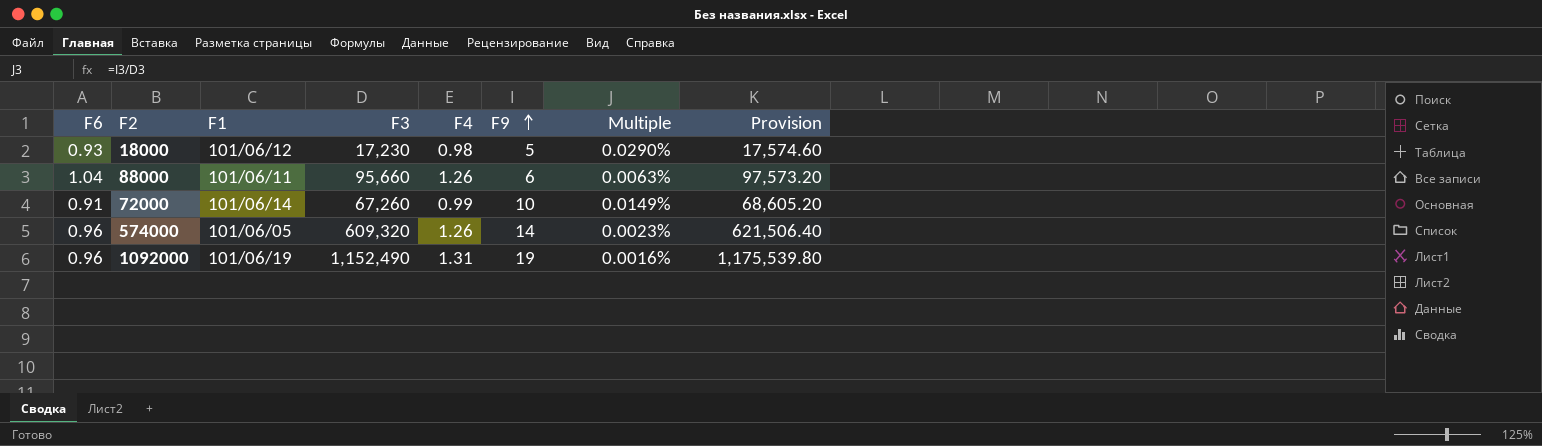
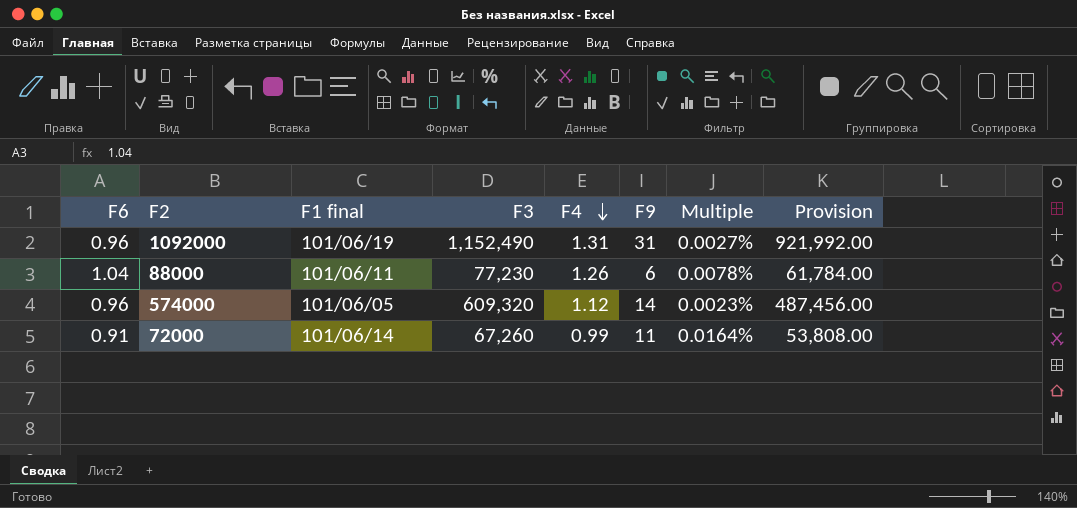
row order: F9 ascending -> F4 descending
column name: F1 -> F1 final
column Provision | formula: [F3] * 1.02 -> [F3] * 0.8
row 18000: 0.93 | 101/06/12 | 17,230 | 0.98 | 5 | 0.0290% | 17,574.60 -> none
1092000 | F9: 19 -> 31
1092000 | Multiple: 0.0016% -> 0.0027%
88000 | F3: 95,660 -> 77,230
88000 | Multiple: 0.0063% -> 0.0078%
574000 | F4: 1.26 -> 1.12
72000 | F9: 10 -> 11
72000 | Multiple: 0.0149% -> 0.0164%

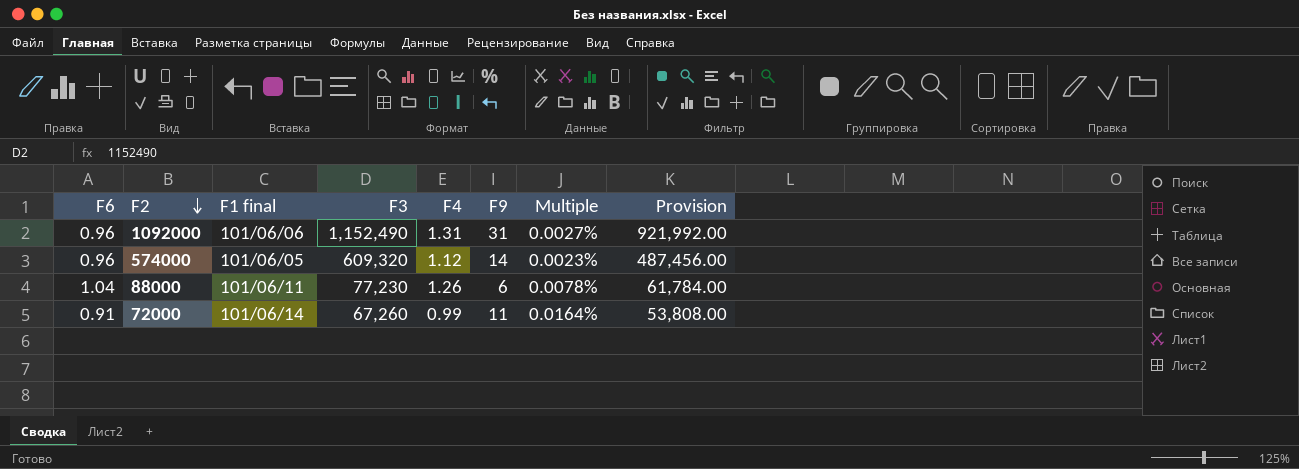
row order: F4 descending -> F2 descending
1092000 | F1 final: 101/06/19 -> 101/06/06

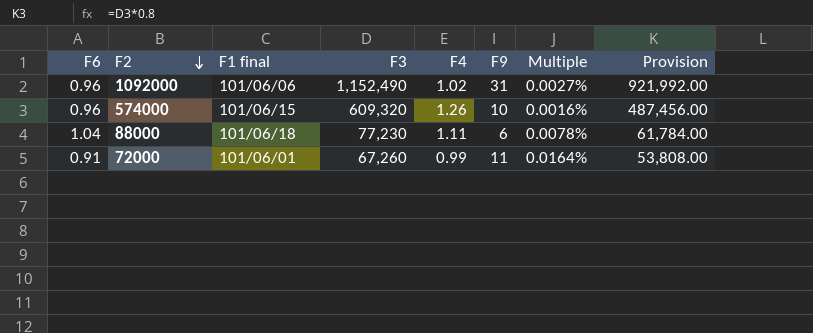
1092000 | F4: 1.31 -> 1.02
574000 | F1 final: 101/06/05 -> 101/06/15
574000 | F4: 1.12 -> 1.26
574000 | F9: 14 -> 10
574000 | Multiple: 0.0023% -> 0.0016%
88000 | F1 final: 101/06/11 -> 101/06/18
88000 | F4: 1.26 -> 1.11
72000 | F1 final: 101/06/14 -> 101/06/01

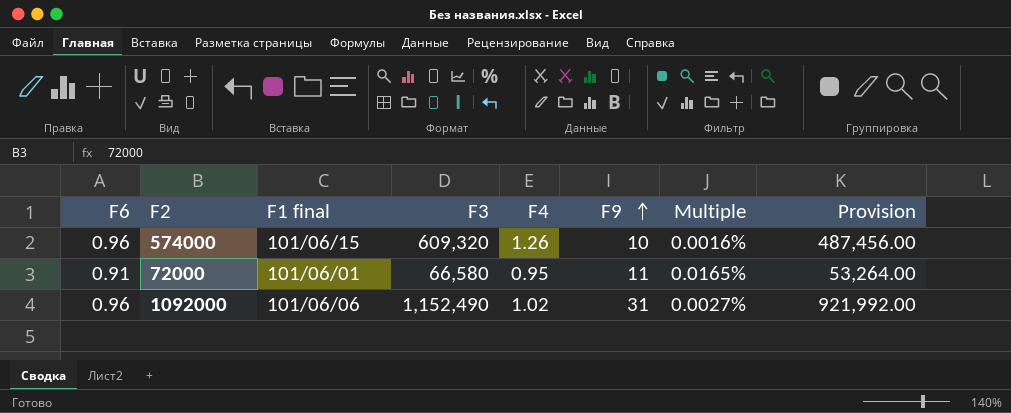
row order: F2 descending -> F9 ascending
row 88000: 1.04 | 101/06/18 | 77,230 | 1.11 | 6 | 0.0078% | 61,784.00 -> none
72000 | F3: 67,260 -> 66,580
72000 | F4: 0.99 -> 0.95
72000 | Multiple: 0.0164% -> 0.0165%
72000 | Provision: 53,808.00 -> 53,264.00

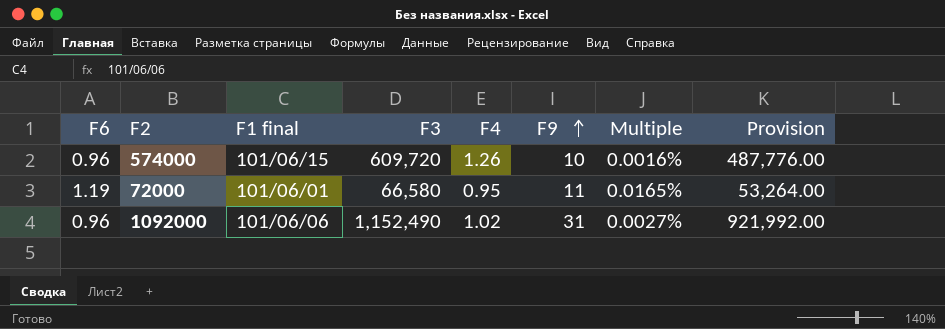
574000 | F3: 609,320 -> 609,720
574000 | Provision: 487,456.00 -> 487,776.00
72000 | F6: 0.91 -> 1.19

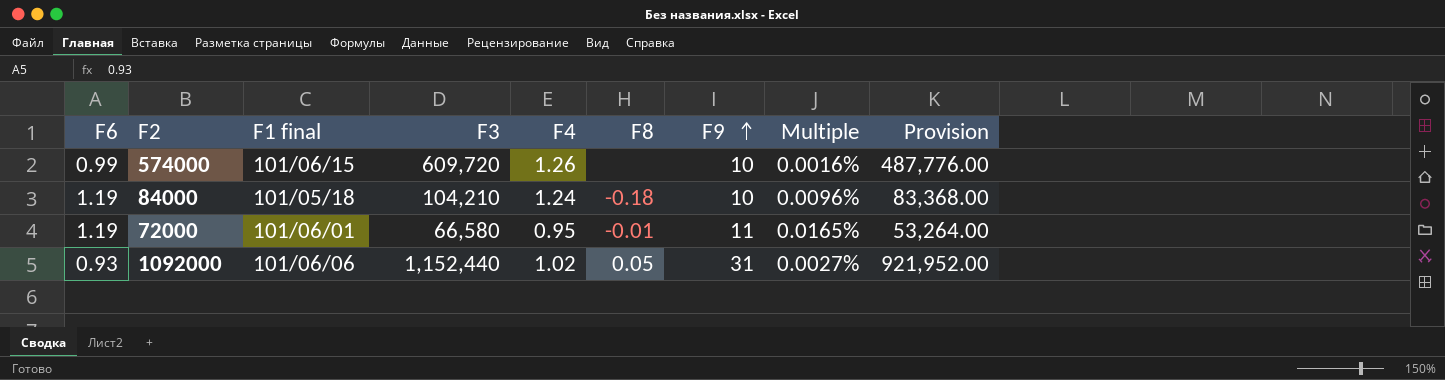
column F8 | position: none -> 6
574000 | F6: 0.96 -> 0.99
row 84000: none -> 1.19 | 101/05/18 | 104,210 | 1.24 | -0.18 | 10 | 0.0096% | 83,368.00
1092000 | F6: 0.96 -> 0.93
1092000 | F3: 1,152,490 -> 1,152,440
1092000 | Provision: 921,992.00 -> 921,952.00

